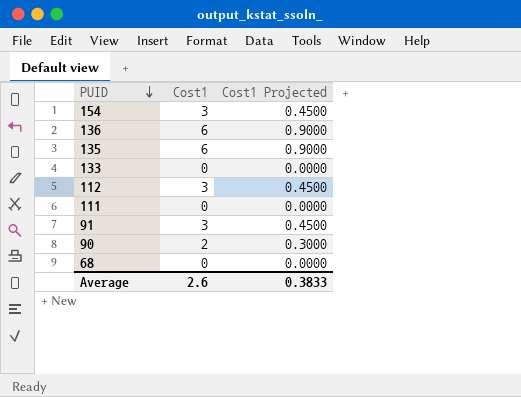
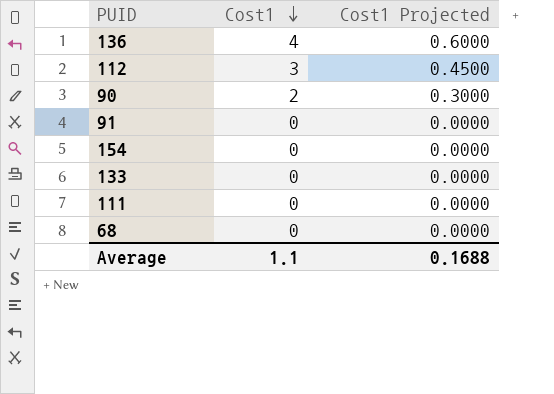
row order: PUID descending -> Cost1 descending
row 135: 6 | 0.9000 -> none
136 | Cost1: 6 -> 4
136 | Cost1 Projected: 0.9000 -> 0.6000
91 | Cost1: 3 -> 0
91 | Cost1 Projected: 0.4500 -> 0.0000
154 | Cost1: 3 -> 0
154 | Cost1 Projected: 0.4500 -> 0.0000
Average | Cost1: 2.6 -> 1.1
Average | Cost1 Projected: 0.3833 -> 0.1688

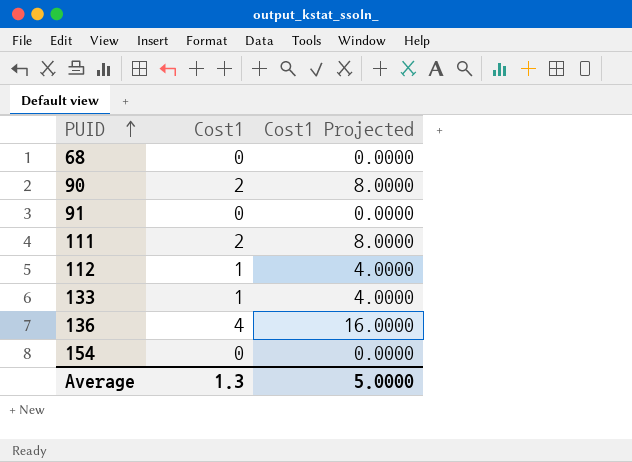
row order: Cost1 descending -> PUID ascending
column Cost1 Projected | formula: [Cost1] * 0.15 -> [Cost1] * 4
111 | Cost1: 0 -> 2
112 | Cost1: 3 -> 1
133 | Cost1: 0 -> 1
Average | Cost1: 1.1 -> 1.3
Average | Cost1 Projected: 0.1688 -> 5.0000

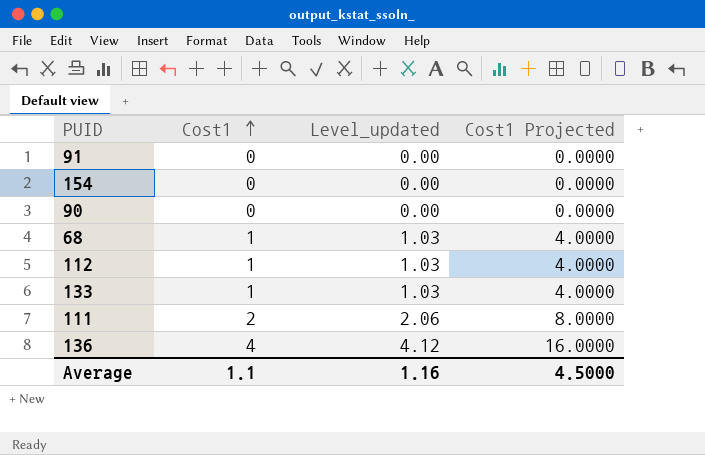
row order: PUID ascending -> Cost1 ascending
column Level_updated | formula: none -> [Cost1] * 1.03
90 | Cost1: 2 -> 0
90 | Cost1 Projected: 8.0000 -> 0.0000
68 | Cost1: 0 -> 1
68 | Cost1 Projected: 0.0000 -> 4.0000
Average | Cost1: 1.3 -> 1.1
Average | Cost1 Projected: 5.0000 -> 4.5000

